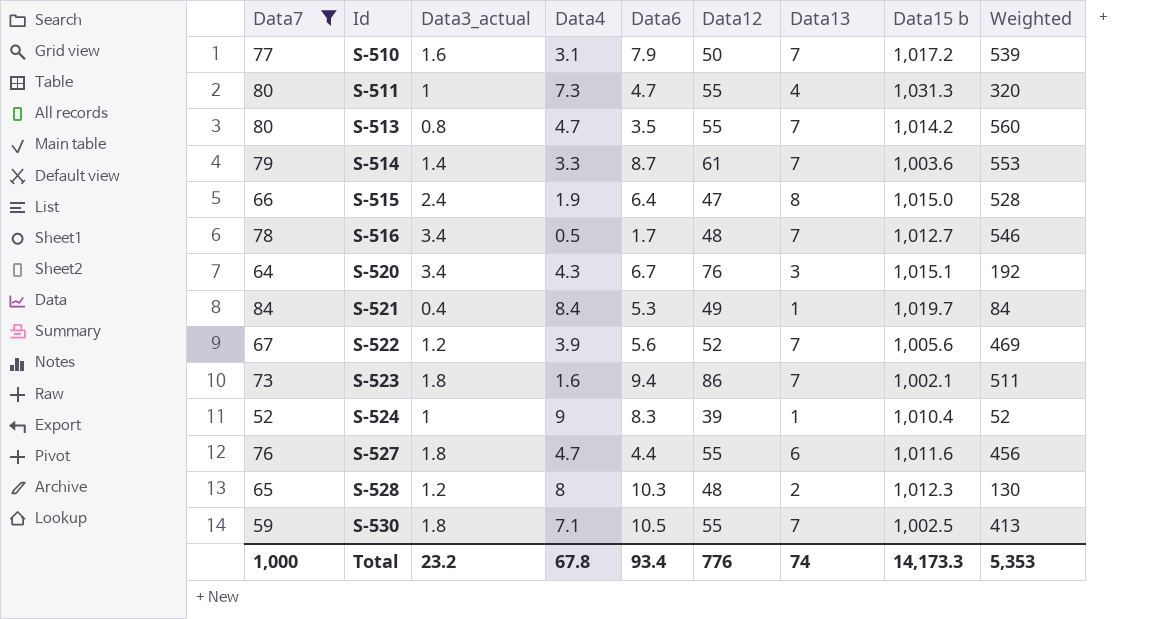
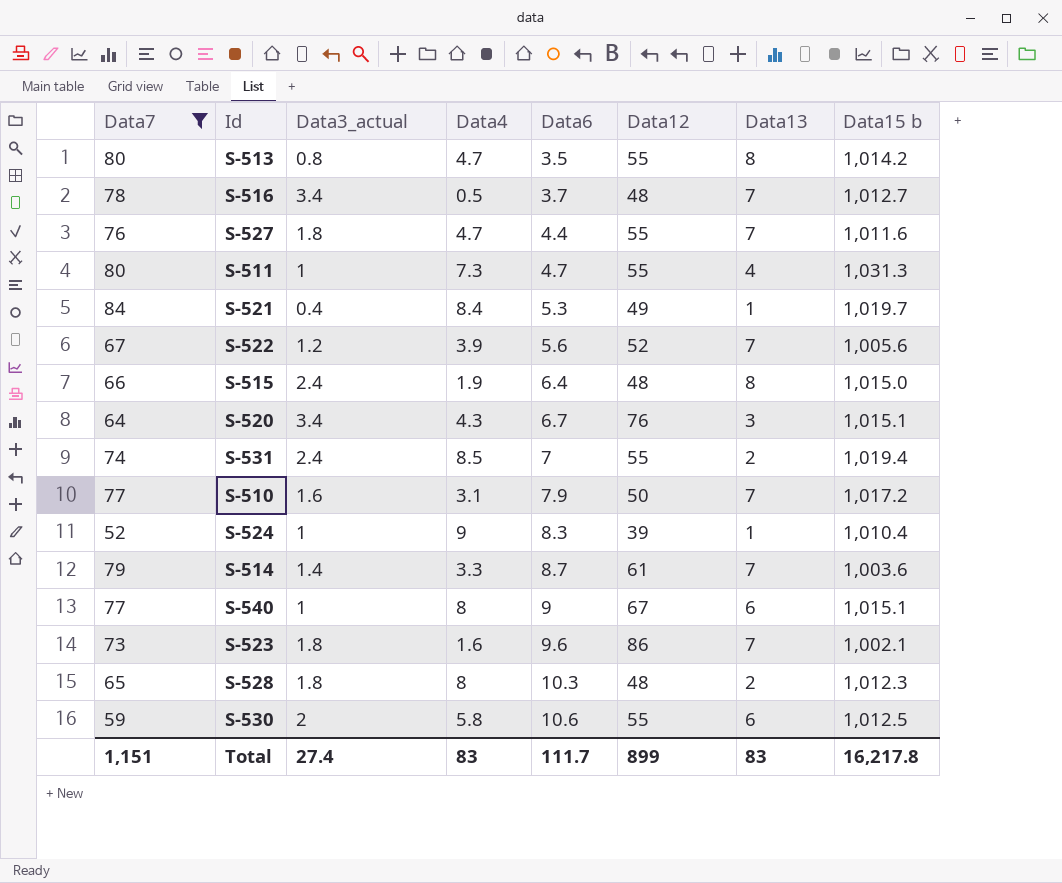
row order: Id ascending -> Data6 ascending
column Weighted | formula: [Data7] * [Data13] -> none
S-513 | Data13: 7 -> 8
S-516 | Data6: 1.7 -> 3.7
S-527 | Data13: 6 -> 7
S-515 | Data12: 47 -> 48
row S-531: none -> 74 | 2.4 | 8.5 | 7 | 55 | 2 | 1,019.4
row S-540: none -> 77 | 1 | 8 | 9 | 67 | 6 | 1,015.1
S-523 | Data6: 9.4 -> 9.6
S-528 | Data3_actual: 1.2 -> 1.8
S-530 | Data3_actual: 1.8 -> 2
S-530 | Data4: 7.1 -> 5.8
S-530 | Data6: 10.5 -> 10.6
S-530 | Data13: 7 -> 6
S-530 | Data15 b: 1,002.5 -> 1,012.5
Total | Data7: 1,000 -> 1,151
Total | Data3_actual: 23.2 -> 27.4
Total | Data4: 67.8 -> 83
Total | Data6: 93.4 -> 111.7
Total | Data12: 776 -> 899
Total | Data13: 74 -> 83
Total | Data15 b: 14,173.3 -> 16,217.8

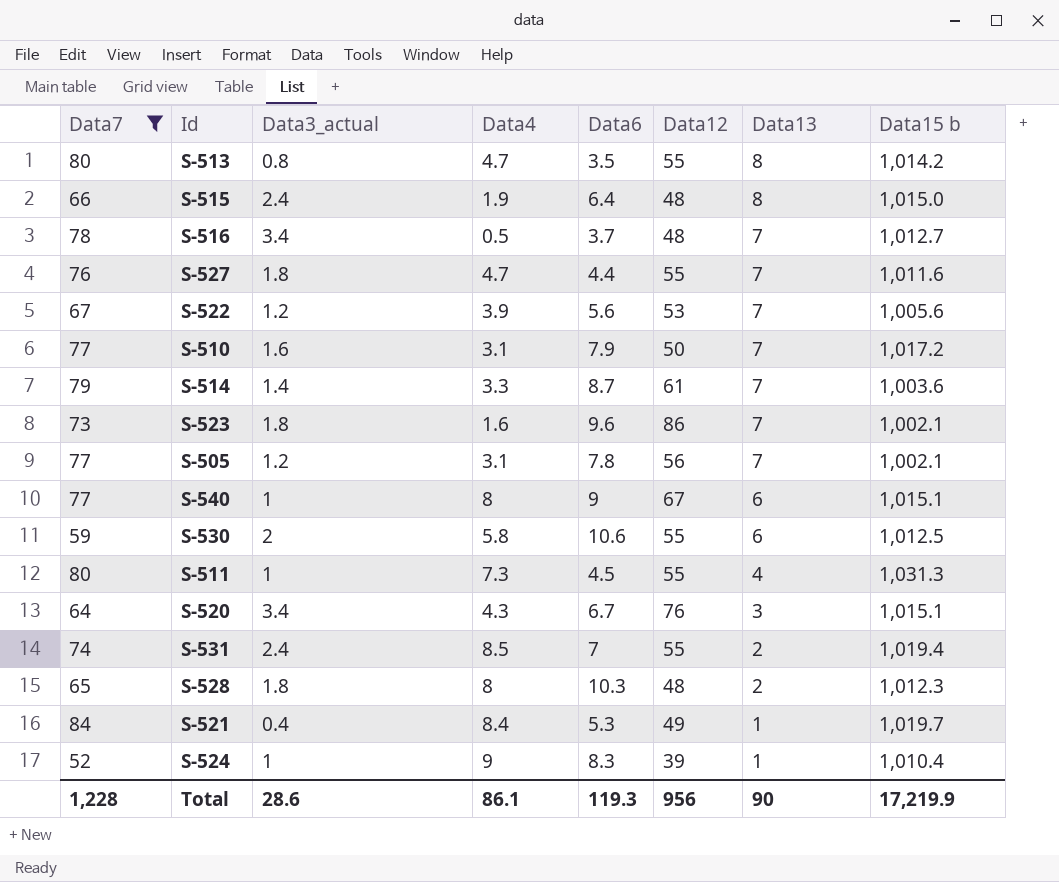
row order: Data6 ascending -> Data13 descending
S-522 | Data12: 52 -> 53
row S-505: none -> 77 | 1.2 | 3.1 | 7.8 | 56 | 7 | 1,002.1
S-511 | Data6: 4.7 -> 4.5
Total | Data7: 1,151 -> 1,228
Total | Data3_actual: 27.4 -> 28.6
Total | Data4: 83 -> 86.1
Total | Data6: 111.7 -> 119.3
Total | Data12: 899 -> 956
Total | Data13: 83 -> 90
Total | Data15 b: 16,217.8 -> 17,219.9

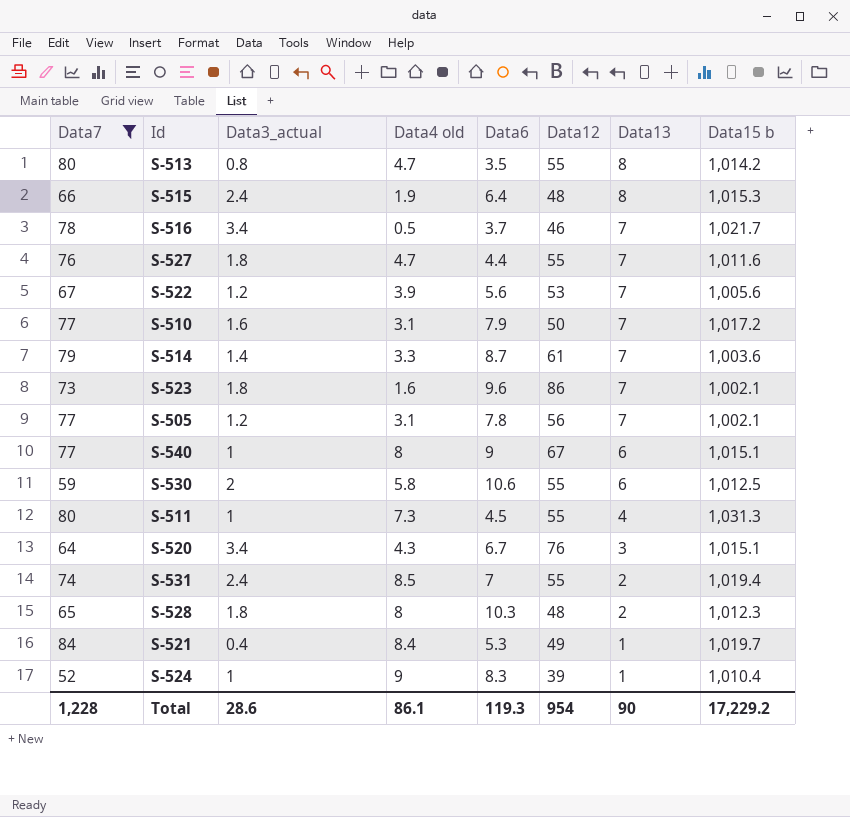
column name: Data4 -> Data4 old
S-515 | Data15 b: 1,015.0 -> 1,015.3
S-516 | Data12: 48 -> 46
S-516 | Data15 b: 1,012.7 -> 1,021.7
Total | Data12: 956 -> 954
Total | Data15 b: 17,219.9 -> 17,229.2

